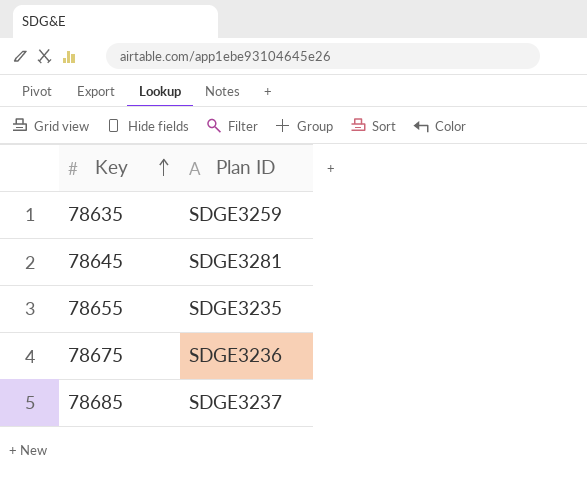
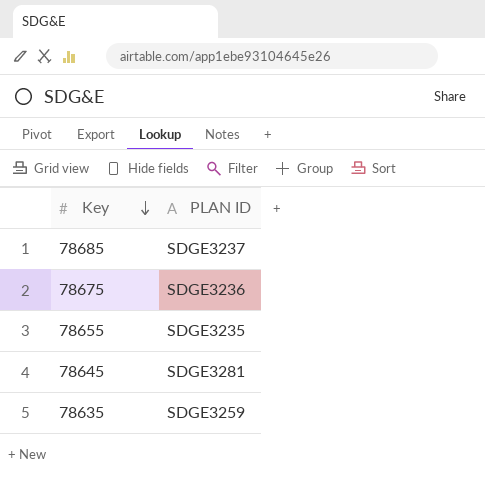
row order: Key ascending -> Key descending
column name: Plan ID -> PLAN ID

